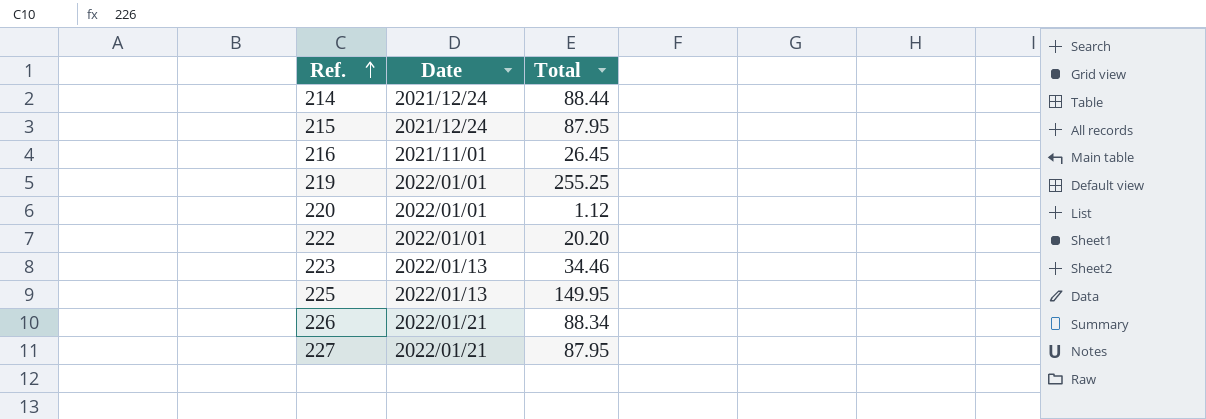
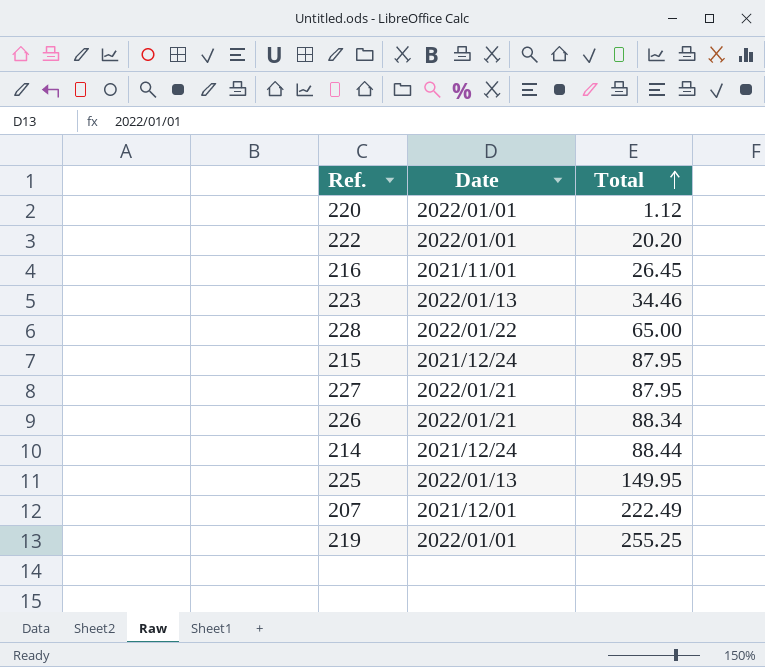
row order: Ref. ascending -> Total ascending
row 228: none -> 2022/01/22 | 65.00
row 207: none -> 2021/12/01 | 222.49

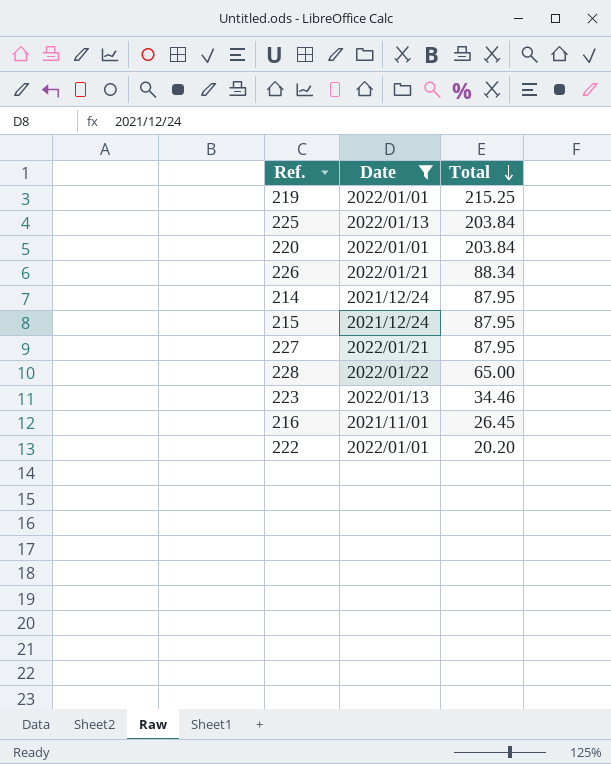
filter: none -> Date != 2021/12/01
row order: Total ascending -> Total descending
219 | Total: 255.25 -> 215.25
225 | Total: 149.95 -> 203.84
220 | Total: 1.12 -> 203.84
214 | Total: 88.44 -> 87.95

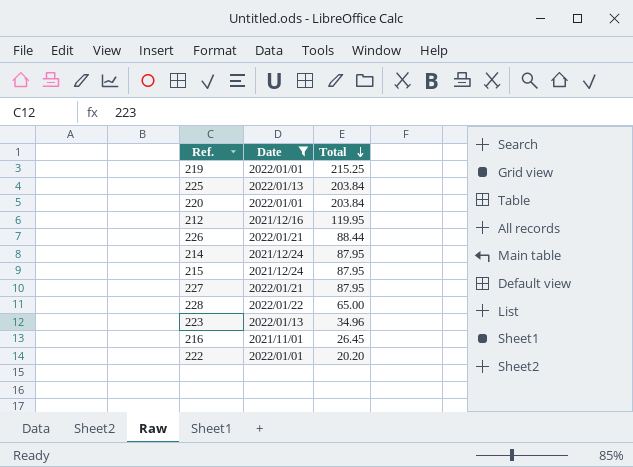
row 212: none -> 2021/12/16 | 119.95
226 | Total: 88.34 -> 88.44
223 | Total: 34.46 -> 34.96

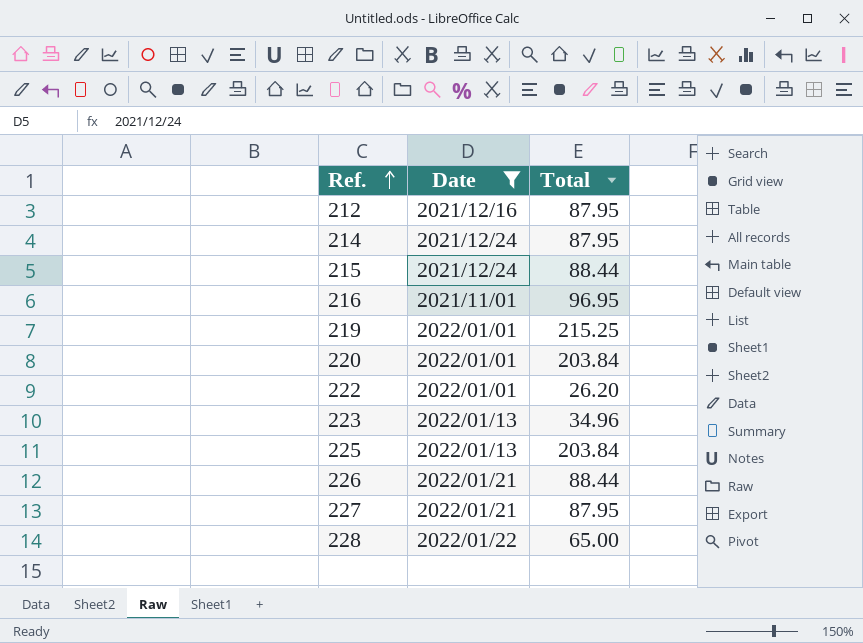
row order: Total descending -> Ref. ascending
212 | Total: 119.95 -> 87.95
215 | Total: 87.95 -> 88.44
216 | Total: 26.45 -> 96.95
222 | Total: 20.20 -> 26.20

